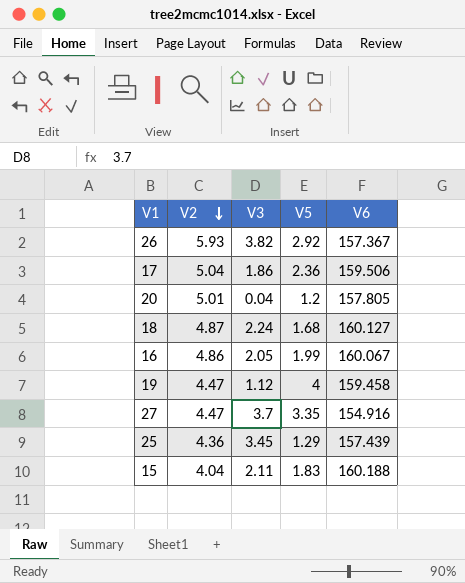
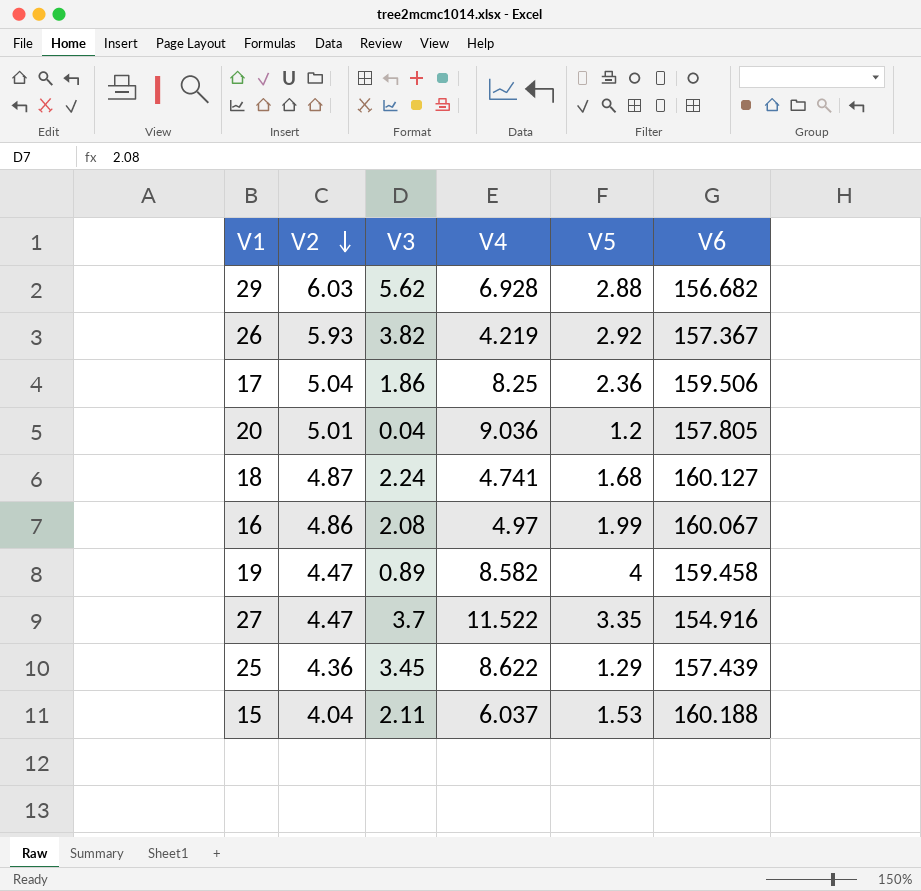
column V4 | position: none -> 4
row 29: none -> 6.03 | 5.62 | 6.928 | 2.88 | 156.682
16 | V3: 2.05 -> 2.08
19 | V3: 1.12 -> 0.89
15 | V5: 1.83 -> 1.53

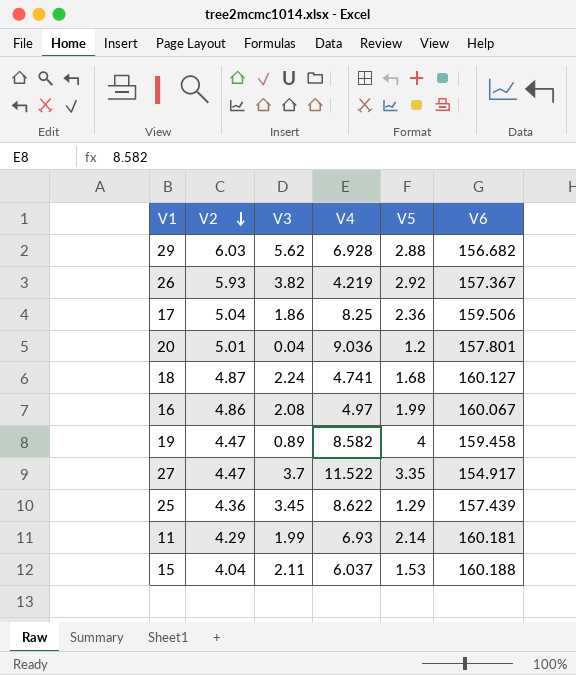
20 | V6: 157.805 -> 157.801
27 | V6: 154.916 -> 154.917
row 11: none -> 4.29 | 1.99 | 6.93 | 2.14 | 160.181

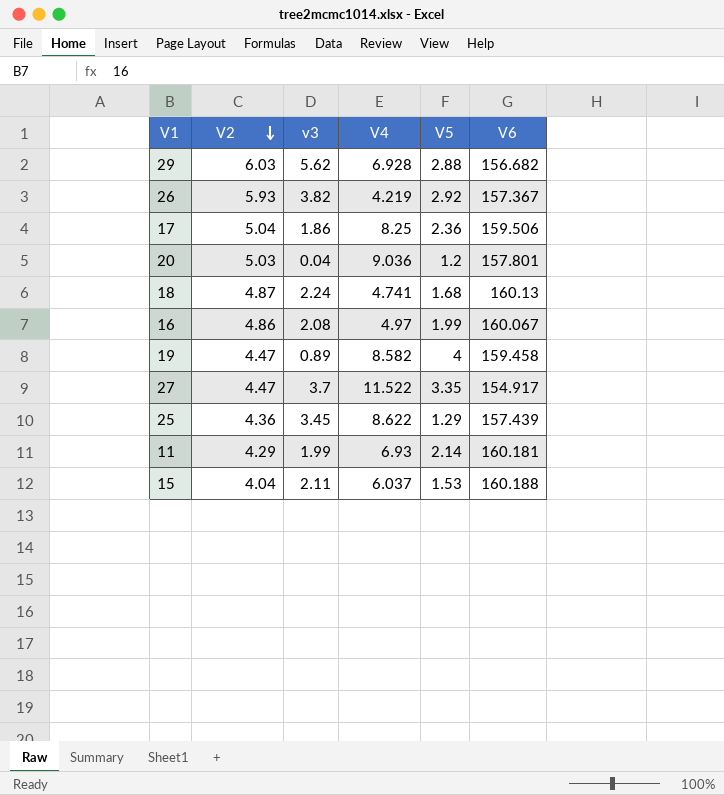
column name: V3 -> v3
20 | V2: 5.01 -> 5.03
18 | V6: 160.127 -> 160.13

